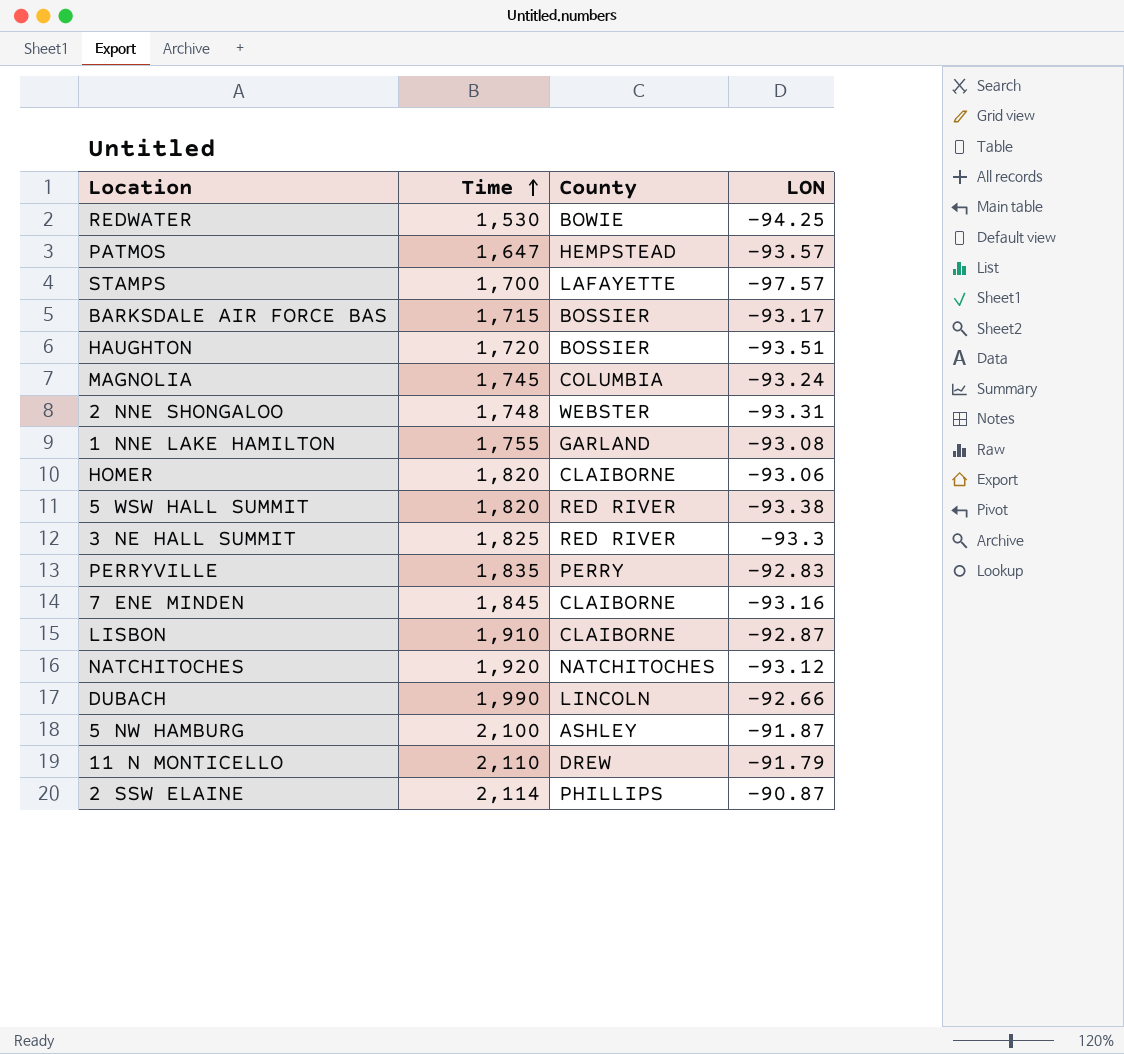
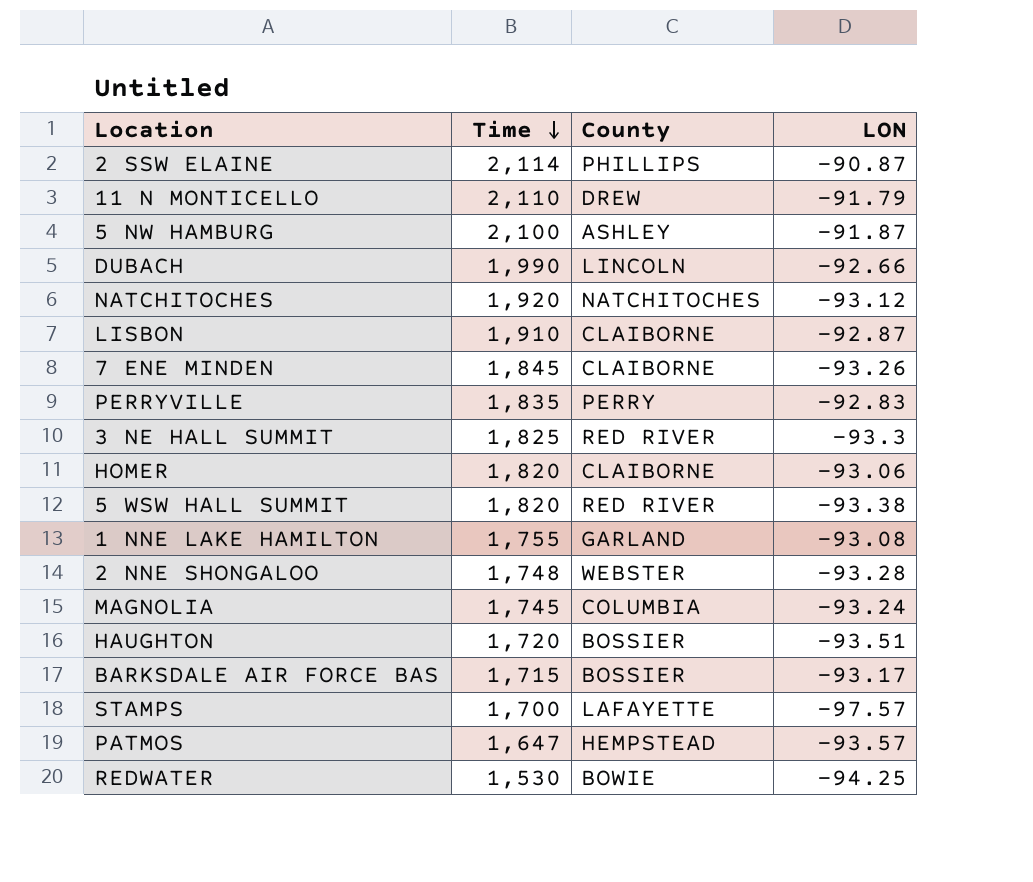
row order: Time ascending -> Time descending
7 ENE MINDEN | LON: -93.16 -> -93.26
2 NNE SHONGALOO | LON: -93.31 -> -93.28

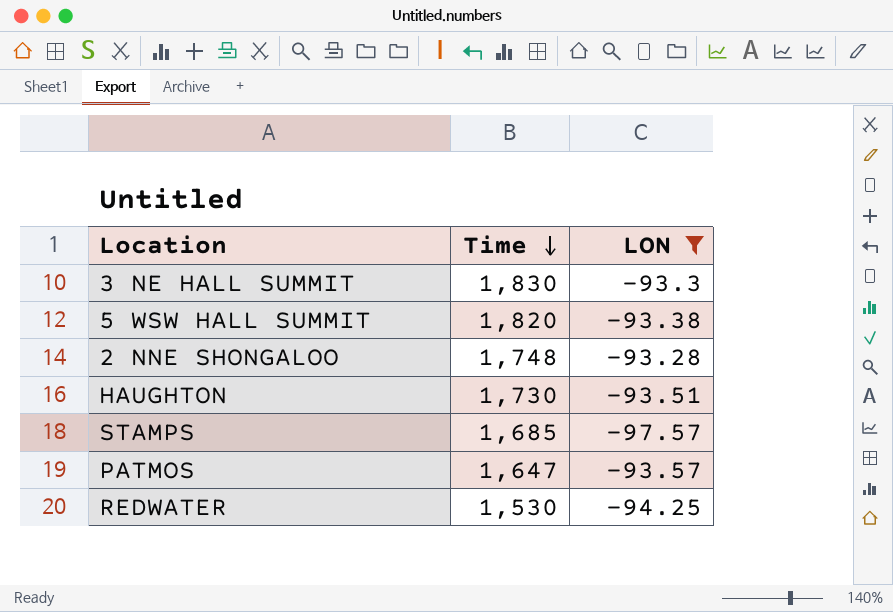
filter: none -> LON <= -93.28
column County | position: 3 -> none
3 NE HALL SUMMIT | Time: 1,825 -> 1,830
HAUGHTON | Time: 1,720 -> 1,730
STAMPS | Time: 1,700 -> 1,685

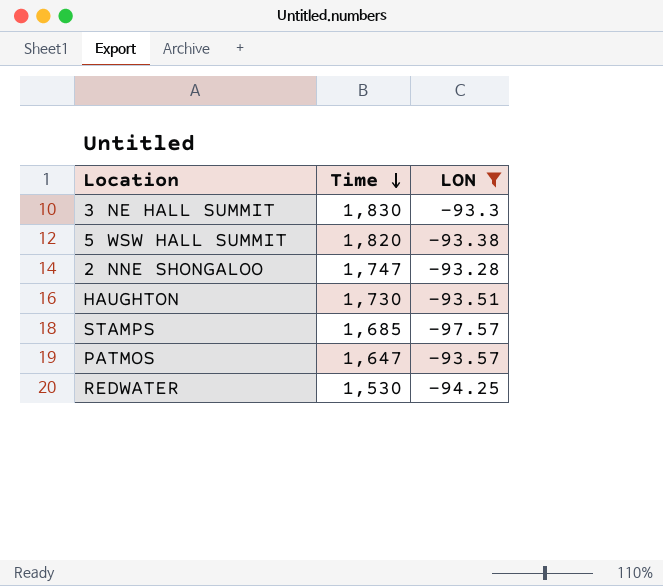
2 NNE SHONGALOO | Time: 1,748 -> 1,747

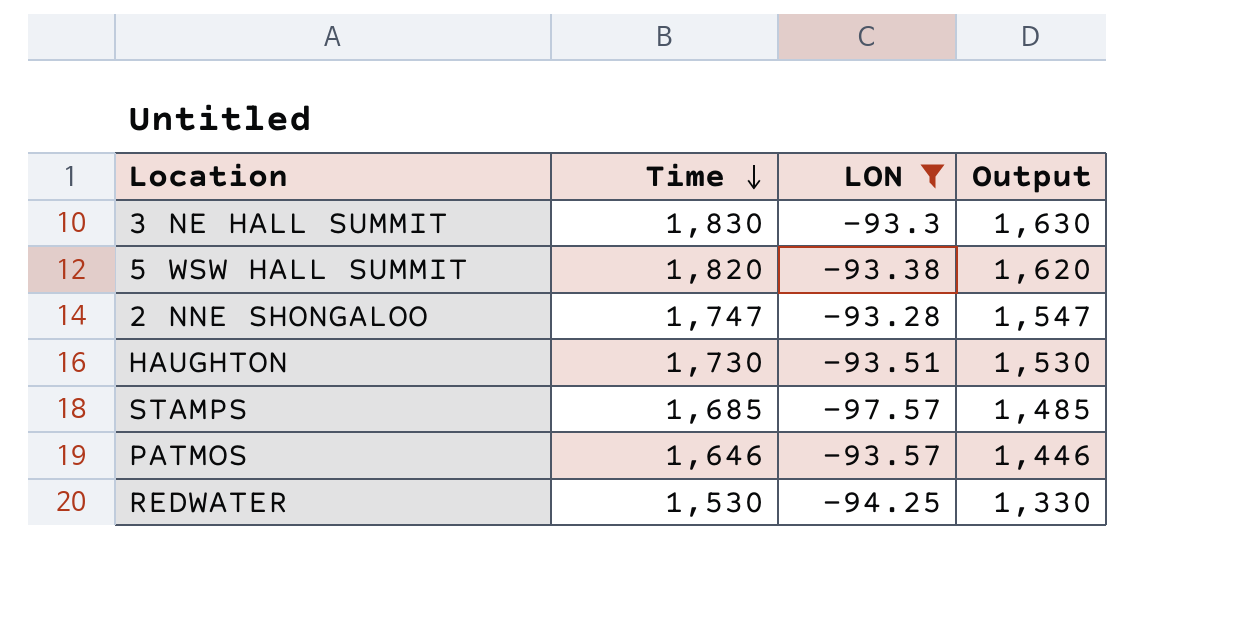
column Output | formula: none -> [Time] - 200
PATMOS | Time: 1,647 -> 1,646

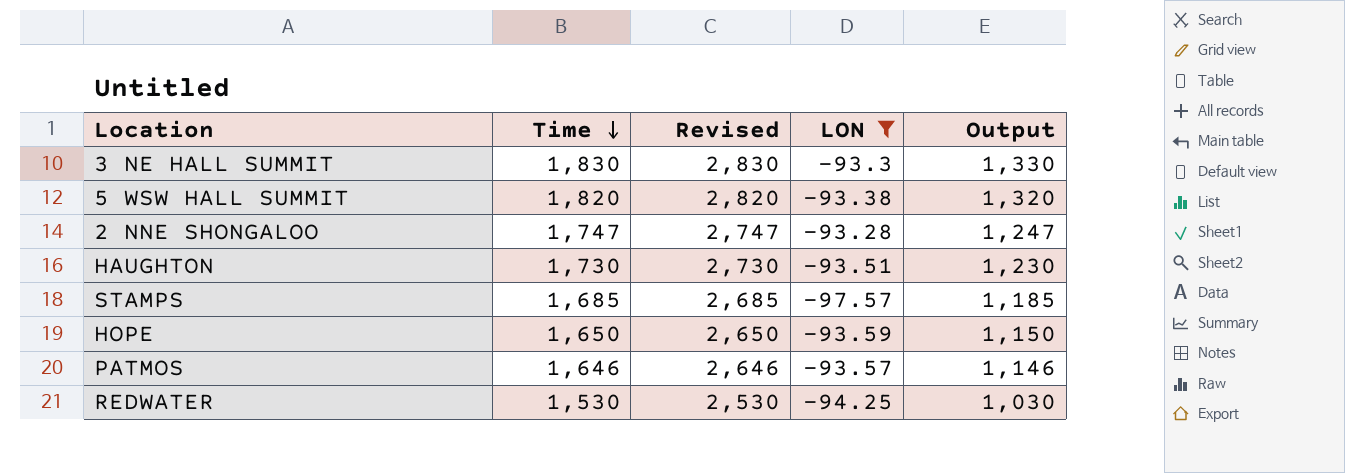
column Revised | formula: none -> [Time] + 1000
column Output | formula: [Time] - 200 -> [Time] - 500
row HOPE: none -> 1,650 | 2,650 | -93.59 | 1,150

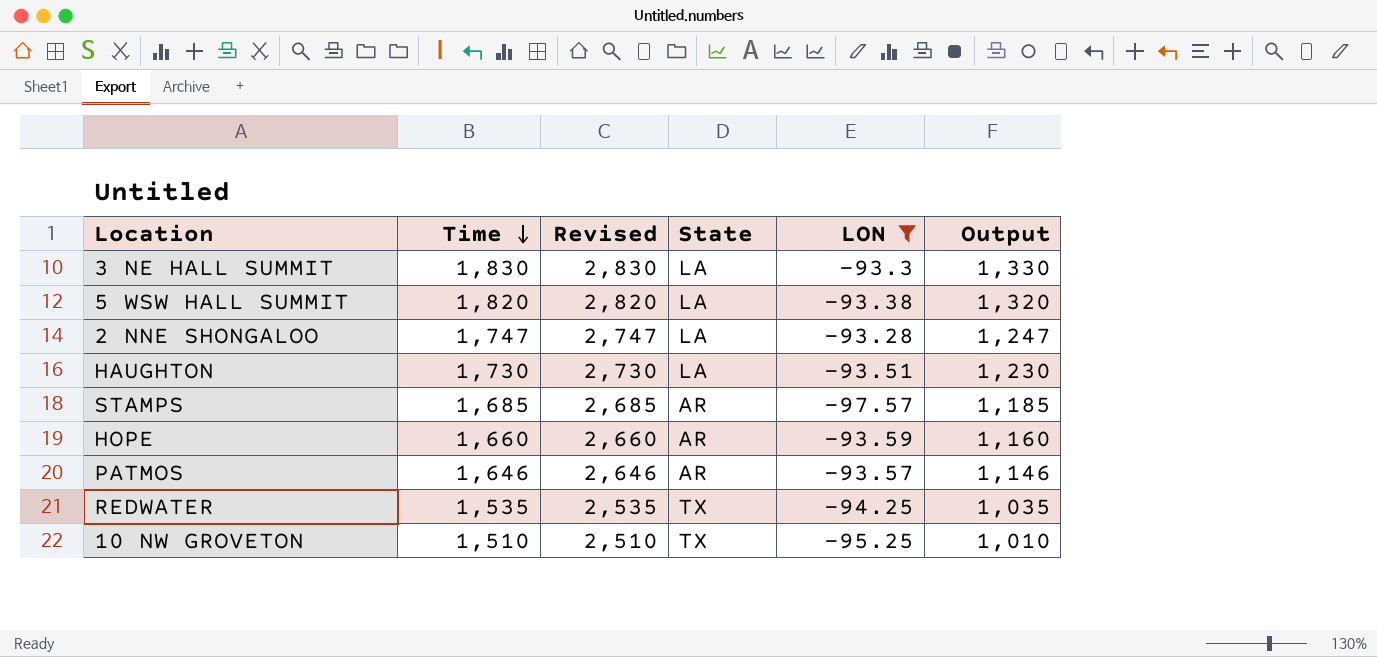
column State | position: none -> 4
HOPE | Time: 1,650 -> 1,660
HOPE | Revised: 2,650 -> 2,660
HOPE | Output: 1,150 -> 1,160
REDWATER | Time: 1,530 -> 1,535
REDWATER | Revised: 2,530 -> 2,535
REDWATER | Output: 1,030 -> 1,035
row 10 NW GROVETON: none -> 1,510 | 2,510 | TX | -95.25 | 1,010

